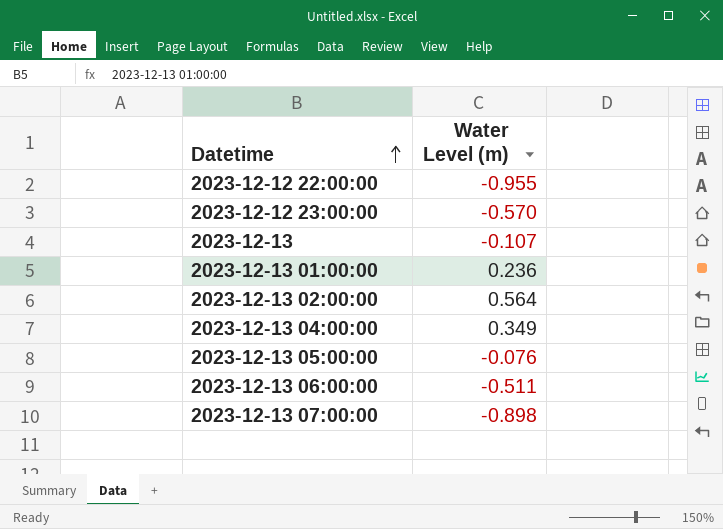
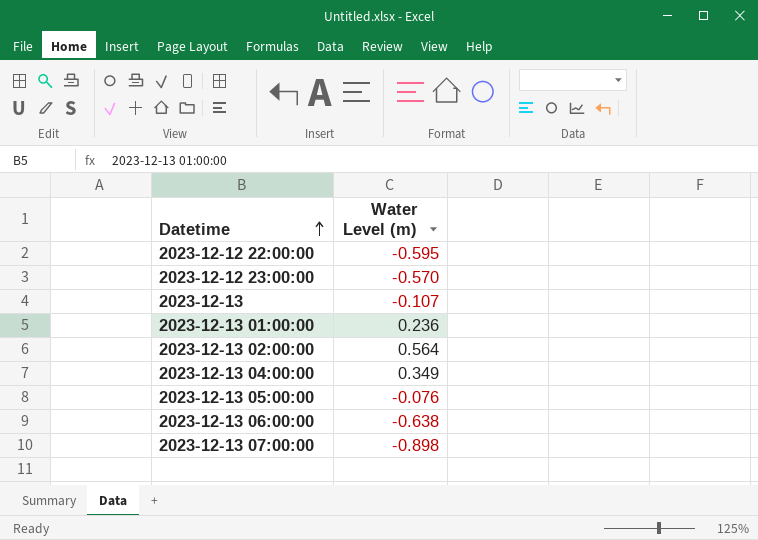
2023-12-12 22:00:00 | Water Level (m): -0.955 -> -0.595
2023-12-13 06:00:00 | Water Level (m): -0.511 -> -0.638

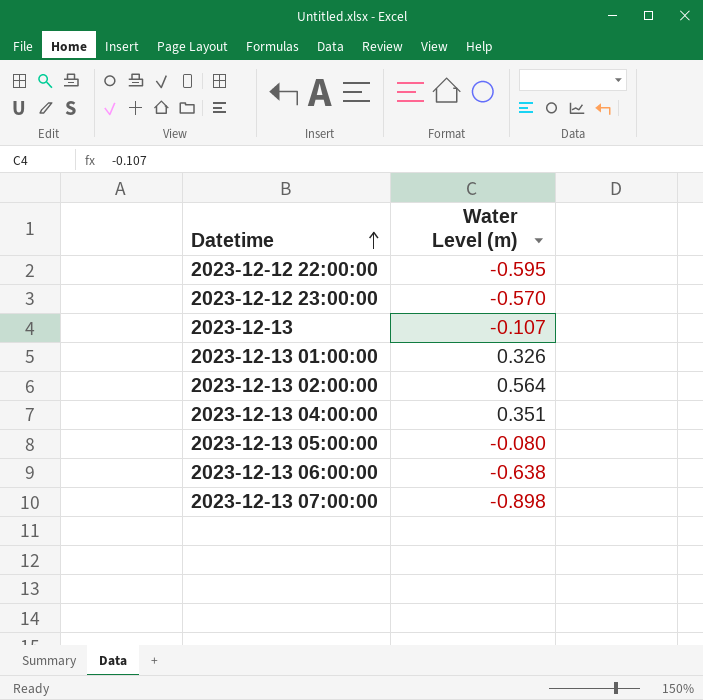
2023-12-13 01:00:00 | Water Level (m): 0.236 -> 0.326
2023-12-13 04:00:00 | Water Level (m): 0.349 -> 0.351
2023-12-13 05:00:00 | Water Level (m): -0.076 -> -0.080

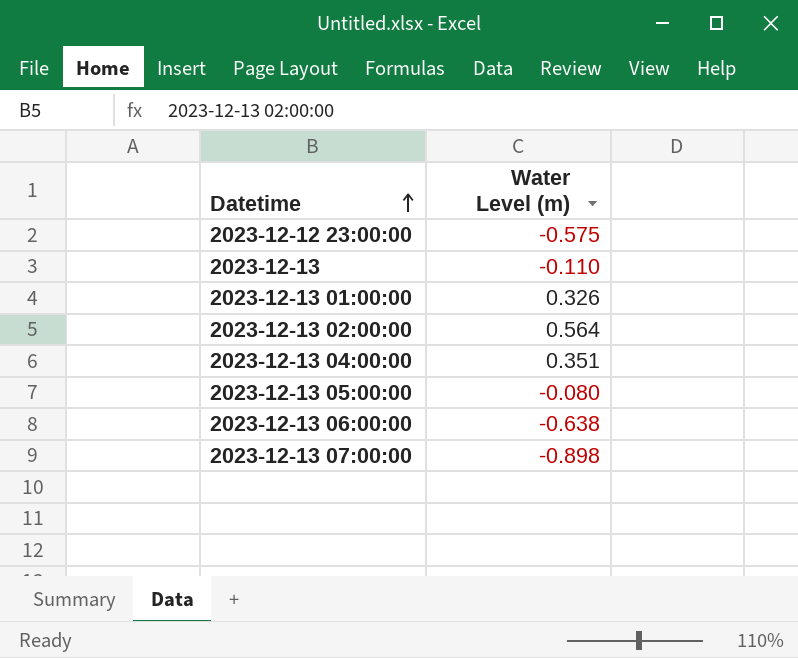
row 2023-12-12 22:00:00: -0.595 -> none
2023-12-12 23:00:00 | Water Level (m): -0.570 -> -0.575
2023-12-13 | Water Level (m): -0.107 -> -0.110

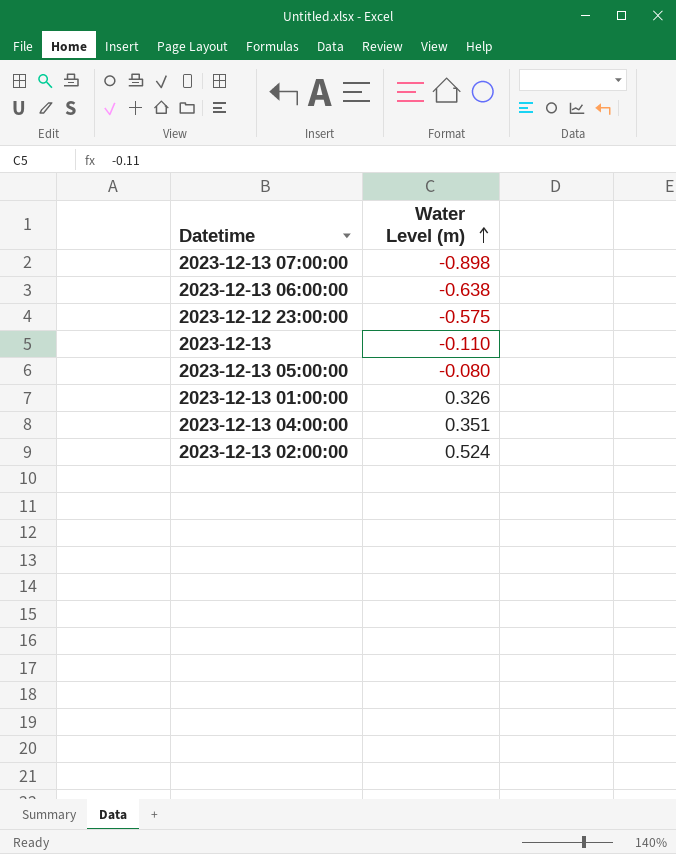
row order: Datetime ascending -> Water Level (m) ascending
2023-12-13 02:00:00 | Water Level (m): 0.564 -> 0.524

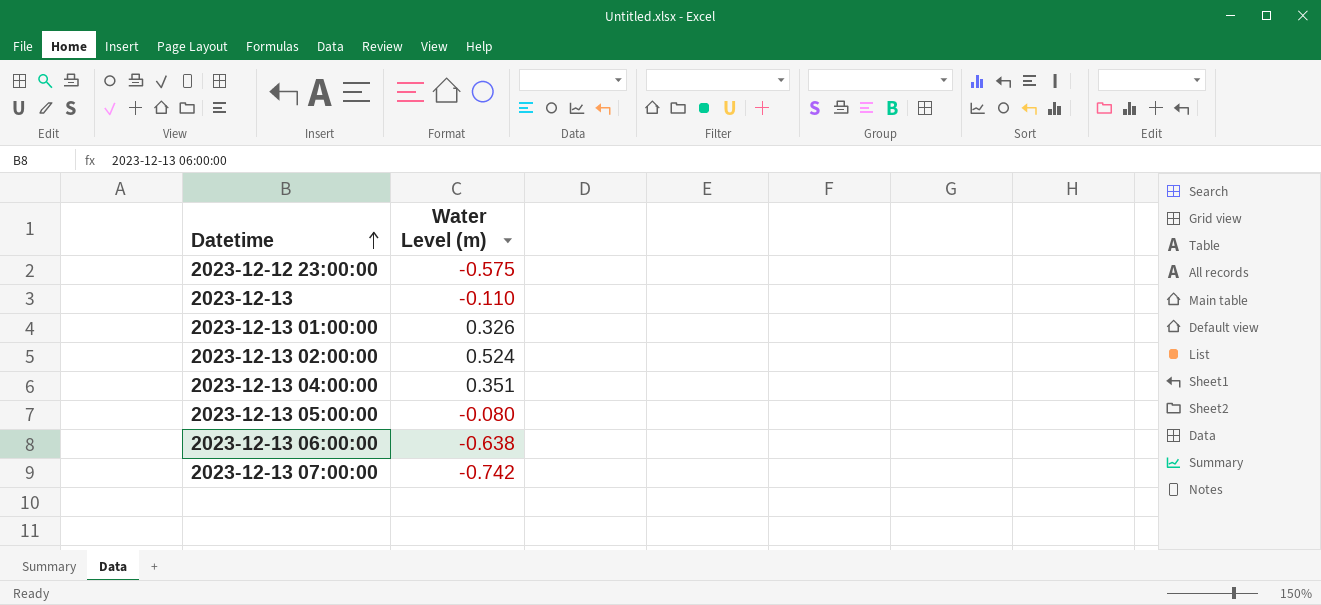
row order: Water Level (m) ascending -> Datetime ascending
2023-12-13 07:00:00 | Water Level (m): -0.898 -> -0.742

